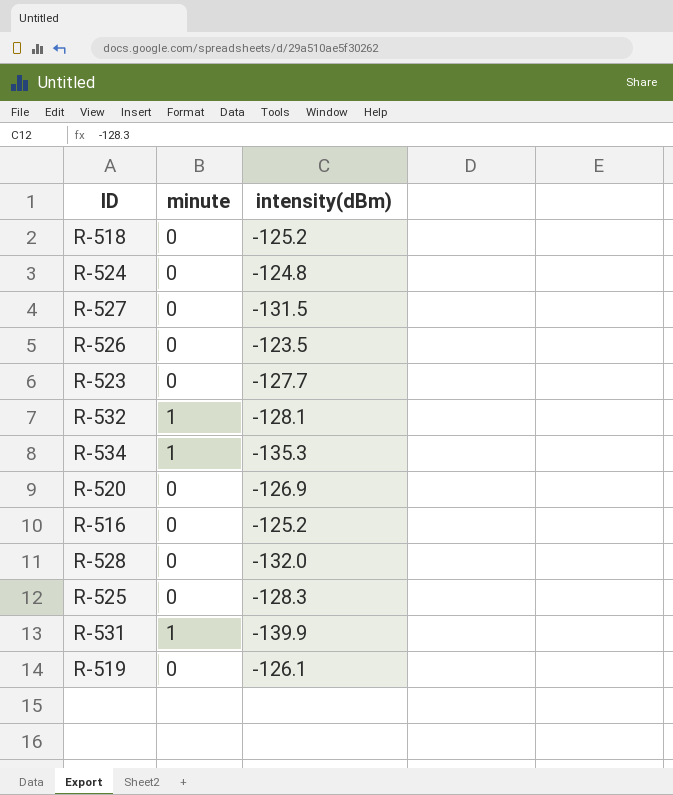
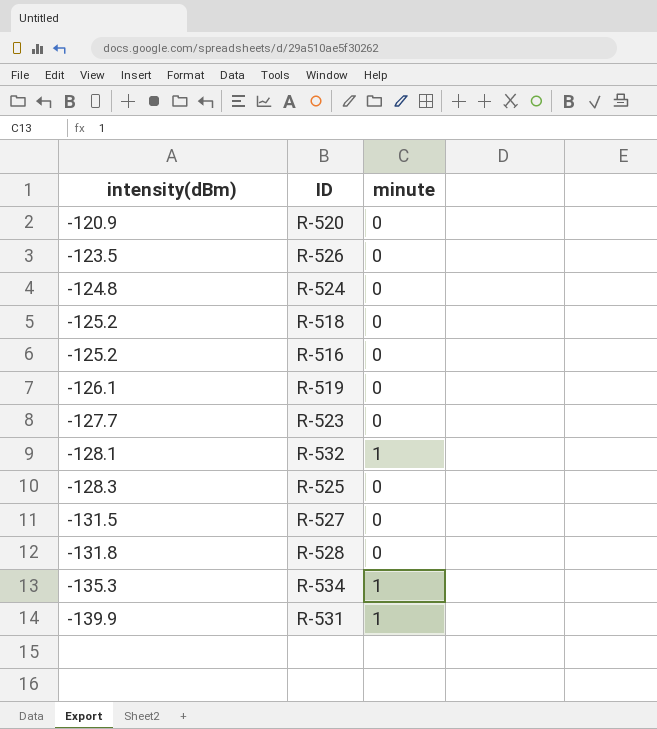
row order: none -> intensity(dBm) descending
column intensity(dBm) | position: 3 -> 1
R-520 | intensity(dBm): -126.9 -> -120.9
R-528 | intensity(dBm): -132.0 -> -131.8

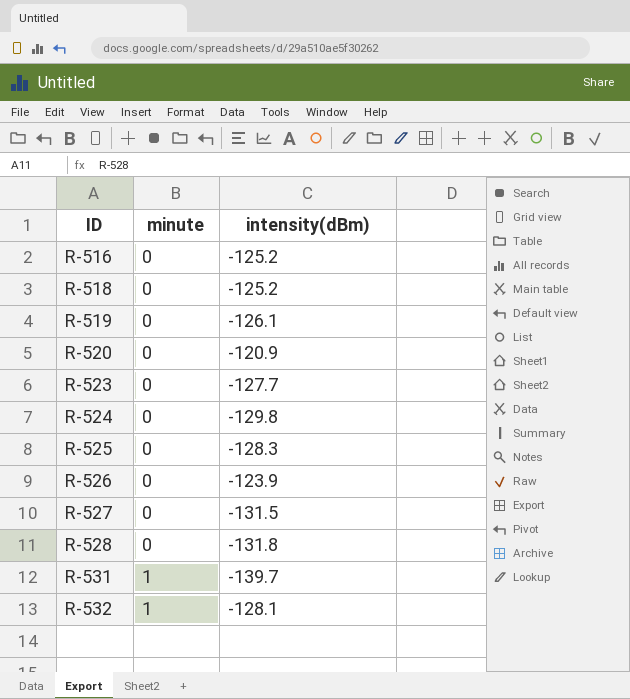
row order: intensity(dBm) descending -> ID ascending
column intensity(dBm) | position: 1 -> 3
row R-534: -135.3 | 1 -> none
R-524 | intensity(dBm): -124.8 -> -129.8
R-526 | intensity(dBm): -123.5 -> -123.9
R-531 | intensity(dBm): -139.9 -> -139.7

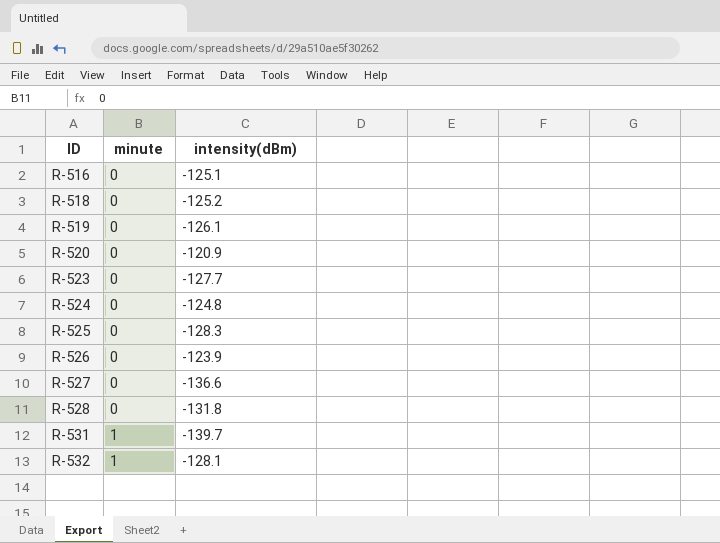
R-516 | intensity(dBm): -125.2 -> -125.1
R-524 | intensity(dBm): -129.8 -> -124.8
R-527 | intensity(dBm): -131.5 -> -136.6

